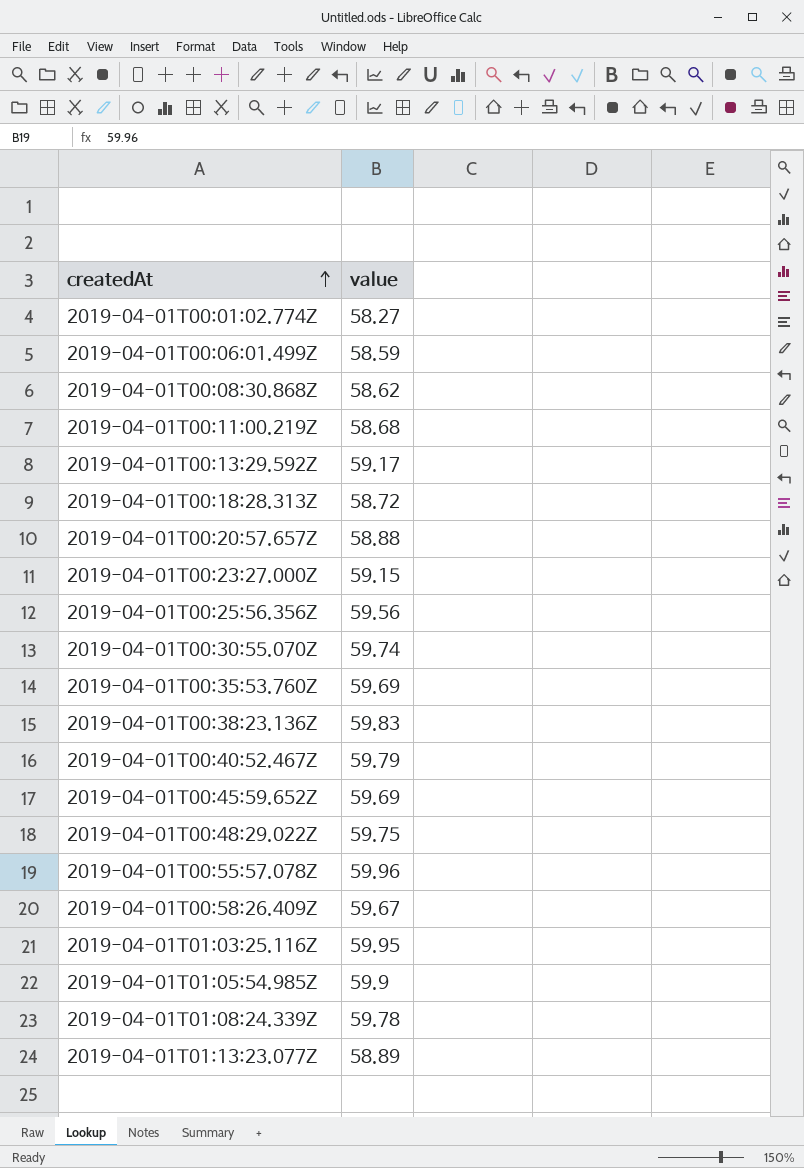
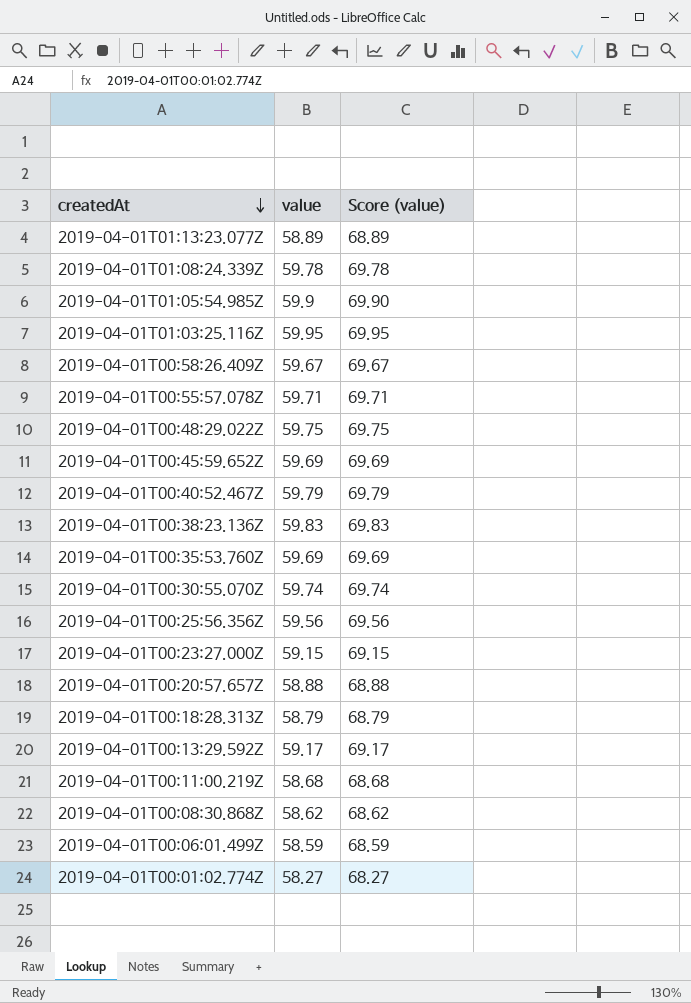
row order: createdAt ascending -> createdAt descending
column Score (value) | formula: none -> [value] + 10
2019-04-01T00:55:57.078Z | value: 59.96 -> 59.71
2019-04-01T00:18:28.313Z | value: 58.72 -> 58.79

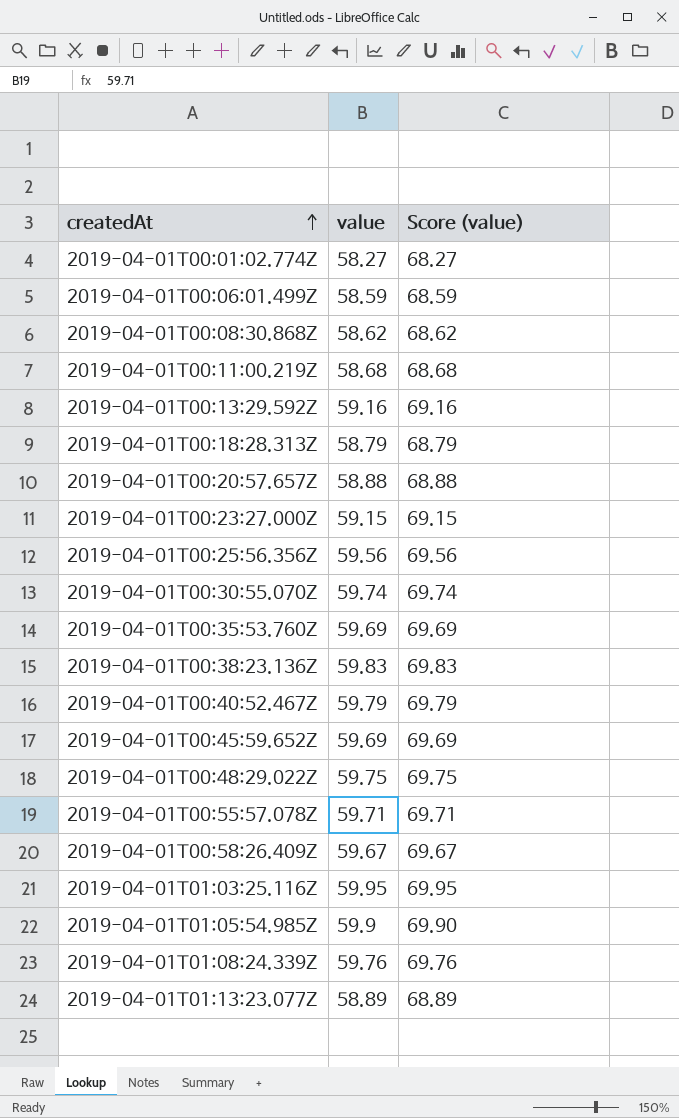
row order: createdAt descending -> createdAt ascending
2019-04-01T00:13:29.592Z | value: 59.17 -> 59.16
2019-04-01T00:13:29.592Z | Score (value): 69.17 -> 69.16
2019-04-01T01:08:24.339Z | value: 59.78 -> 59.76
2019-04-01T01:08:24.339Z | Score (value): 69.78 -> 69.76

